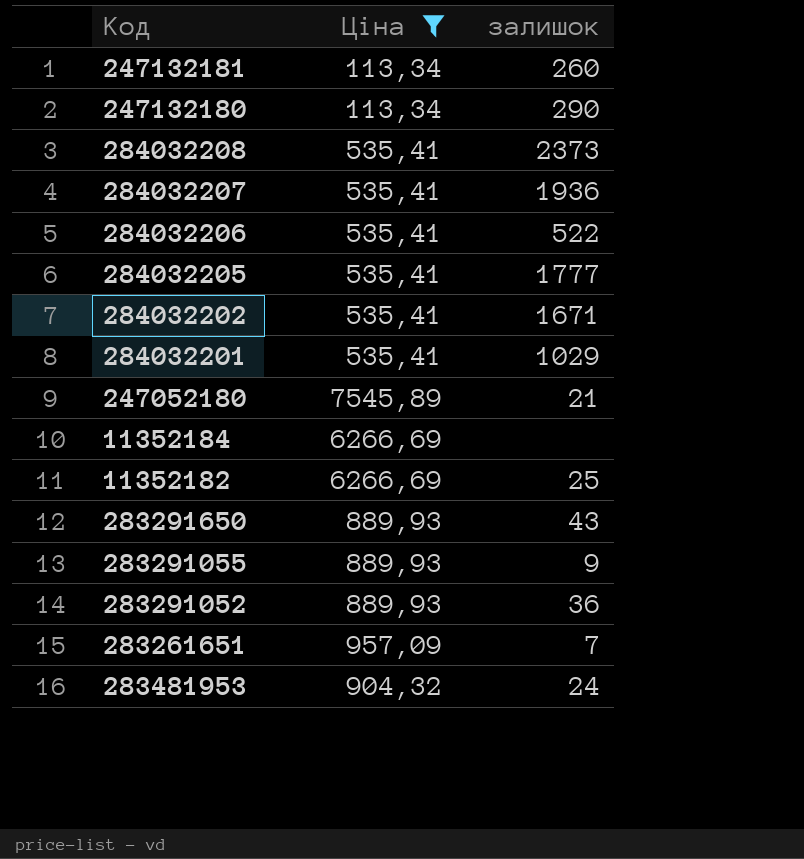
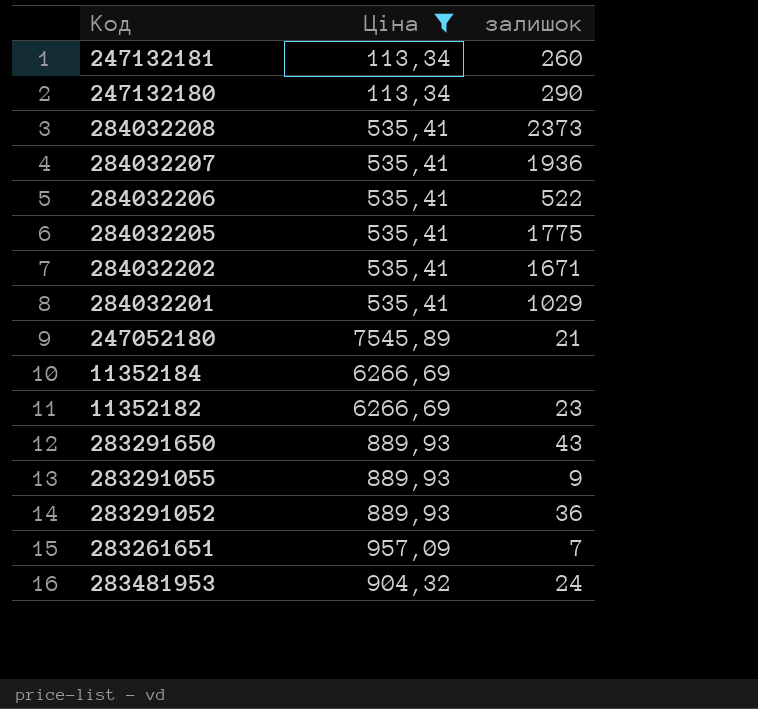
284032205 | залишок: 1777 -> 1775
11352182 | залишок: 25 -> 23

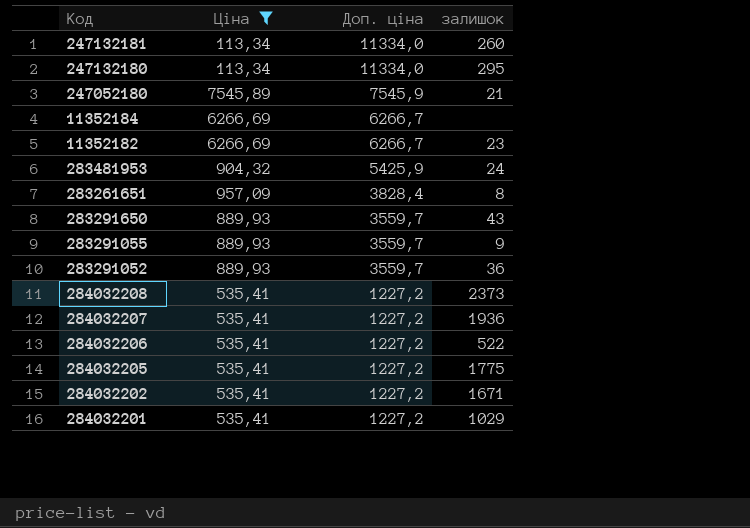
row order: none -> Доп. ціна descending
column Доп. ціна | position: none -> 3
247132180 | залишок: 290 -> 295
283261651 | залишок: 7 -> 8

